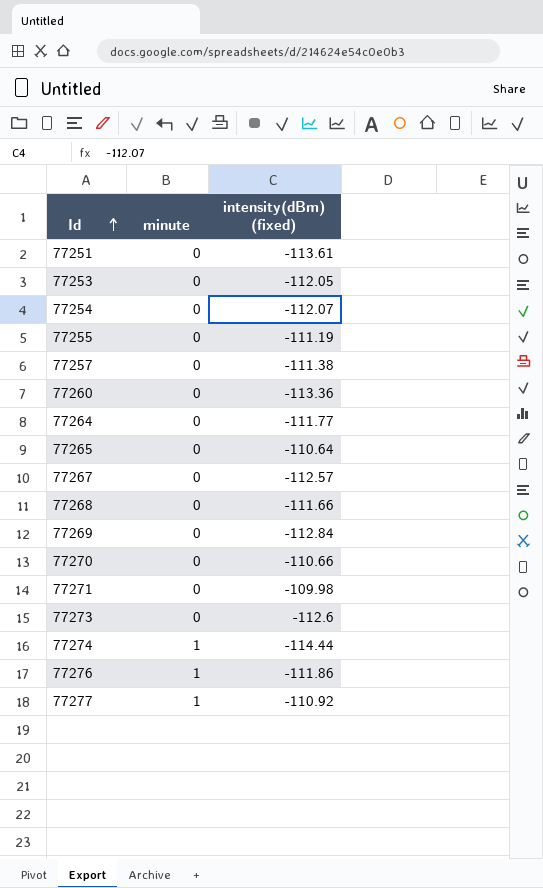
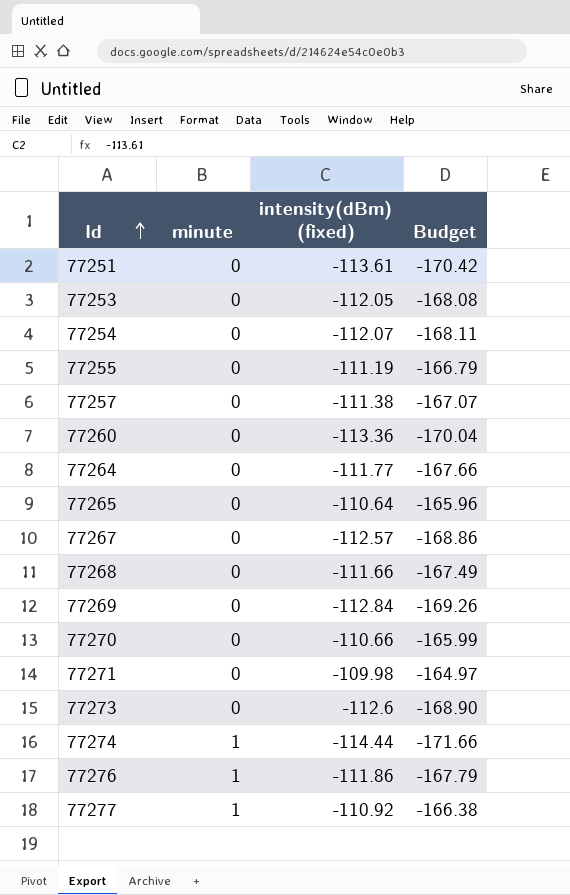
column Budget | formula: none -> [intensity(dBm) (fixed)] * 1.5

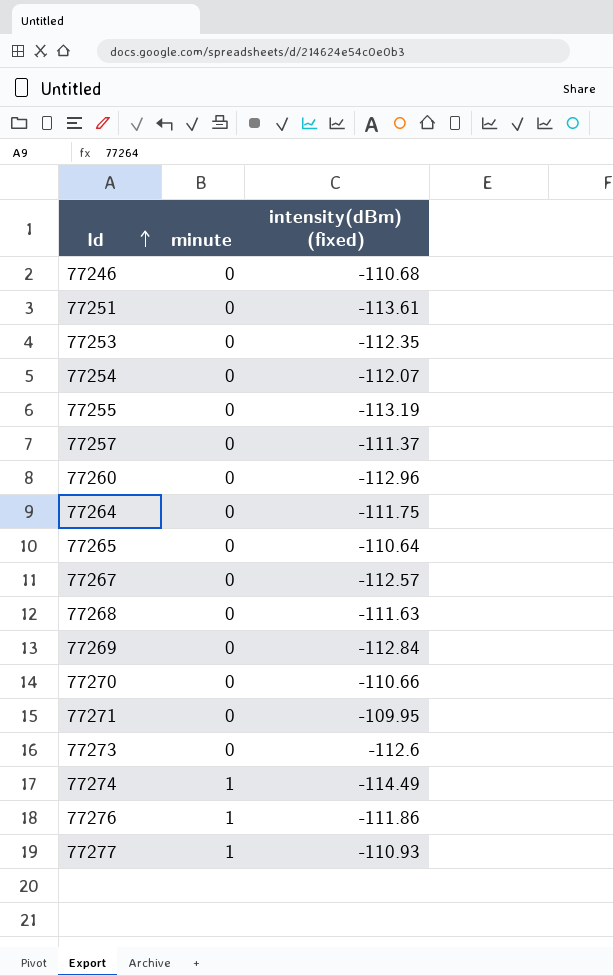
column Budget | formula: [intensity(dBm) (fixed)] * 1.5 -> none
row 77246: none -> 0 | -110.68
77253 | intensity(dBm) (fixed): -112.05 -> -112.35
77255 | intensity(dBm) (fixed): -111.19 -> -113.19
77257 | intensity(dBm) (fixed): -111.38 -> -111.37
77260 | intensity(dBm) (fixed): -113.36 -> -112.96
77264 | intensity(dBm) (fixed): -111.77 -> -111.75
77268 | intensity(dBm) (fixed): -111.66 -> -111.63
77271 | intensity(dBm) (fixed): -109.98 -> -109.95
77274 | intensity(dBm) (fixed): -114.44 -> -114.49
77277 | intensity(dBm) (fixed): -110.92 -> -110.93

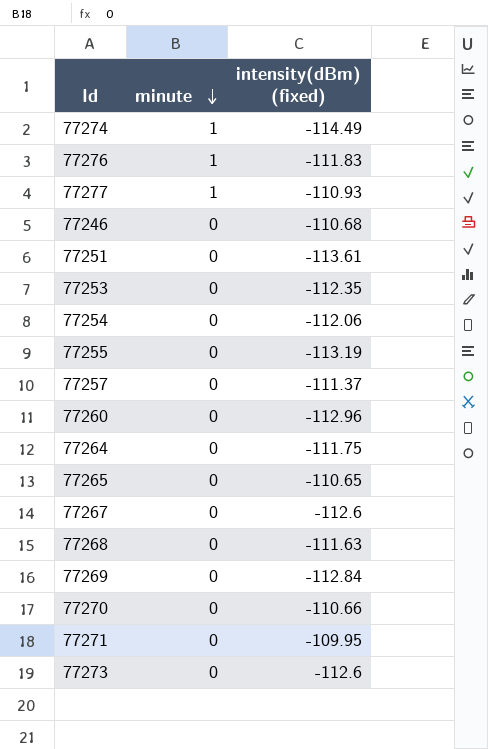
row order: Id ascending -> minute descending
77276 | intensity(dBm) (fixed): -111.86 -> -111.83
77254 | intensity(dBm) (fixed): -112.07 -> -112.06
77265 | intensity(dBm) (fixed): -110.64 -> -110.65
77267 | intensity(dBm) (fixed): -112.57 -> -112.6

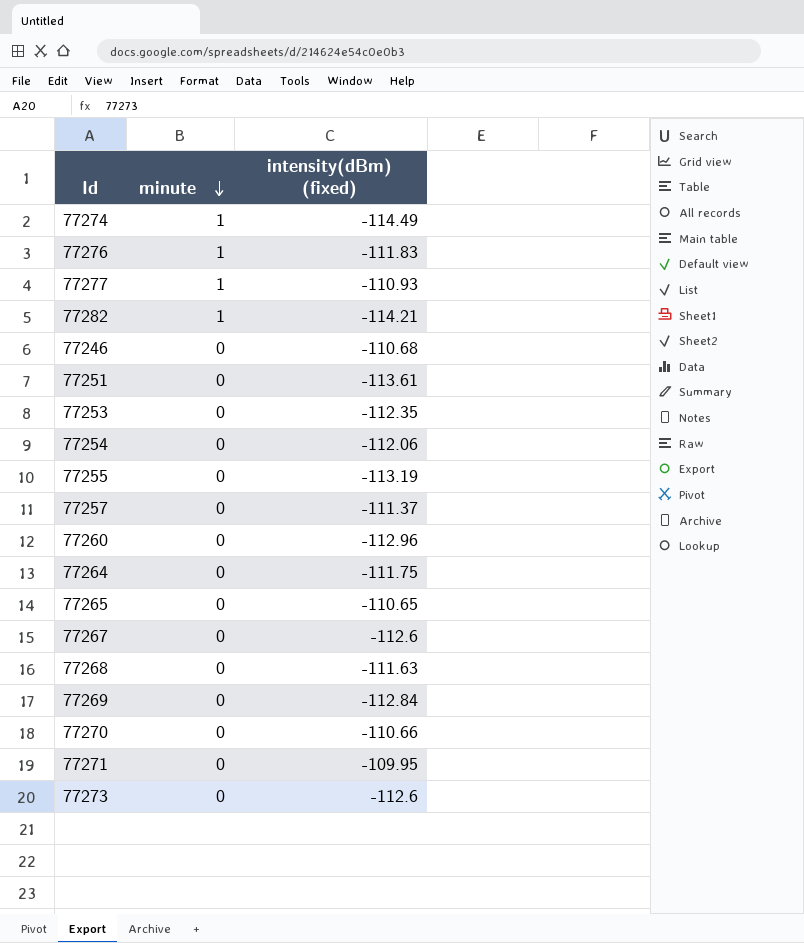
row 77282: none -> 1 | -114.21

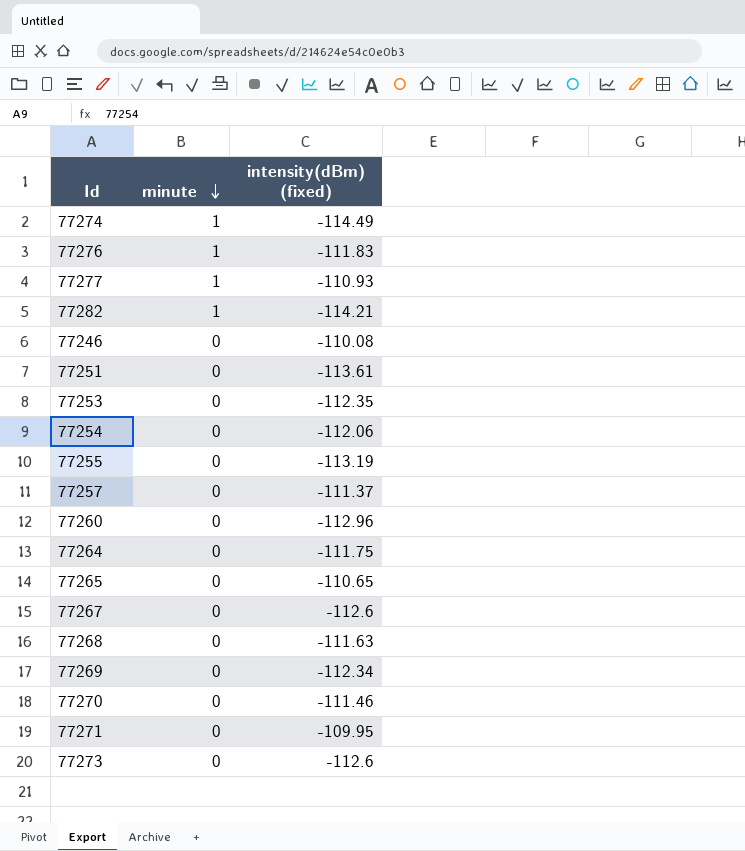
77246 | intensity(dBm) (fixed): -110.68 -> -110.08
77269 | intensity(dBm) (fixed): -112.84 -> -112.34
77270 | intensity(dBm) (fixed): -110.66 -> -111.46

